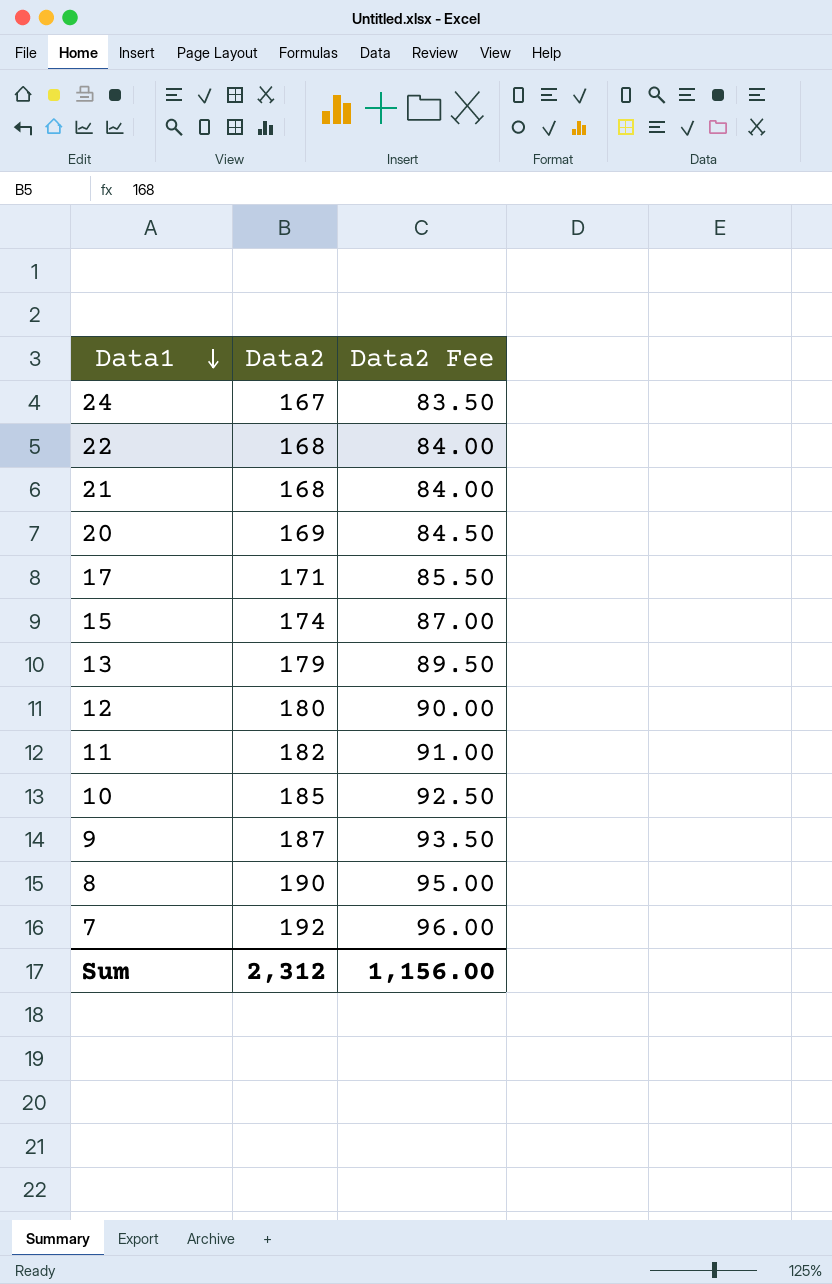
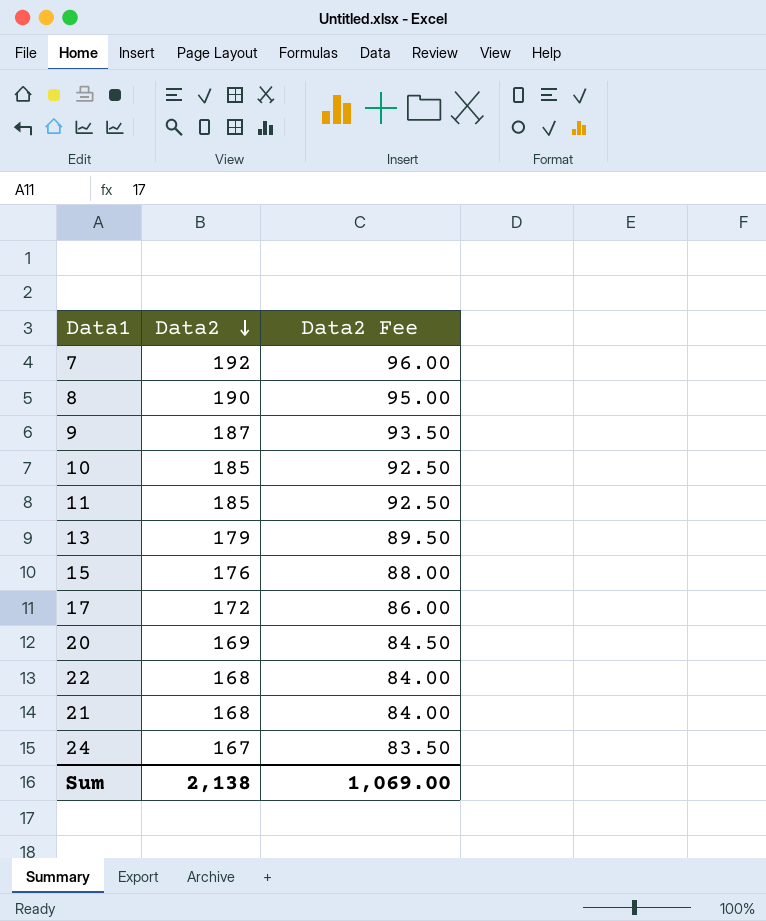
row order: Data1 descending -> Data2 descending
row 12: 180 | 90.00 -> none
11 | Data2: 182 -> 185
11 | Data2 Fee: 91.00 -> 92.50
15 | Data2: 174 -> 176
15 | Data2 Fee: 87.00 -> 88.00
17 | Data2: 171 -> 172
17 | Data2 Fee: 85.50 -> 86.00
Sum | Data2: 2,312 -> 2,138
Sum | Data2 Fee: 1,156.00 -> 1,069.00

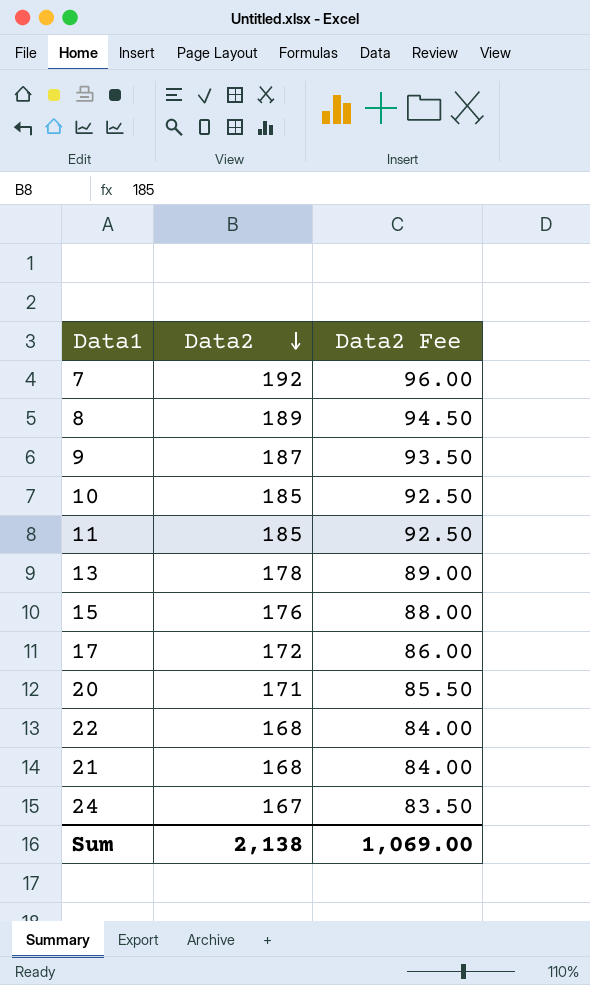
8 | Data2: 190 -> 189
8 | Data2 Fee: 95.00 -> 94.50
13 | Data2: 179 -> 178
13 | Data2 Fee: 89.50 -> 89.00
20 | Data2: 169 -> 171
20 | Data2 Fee: 84.50 -> 85.50

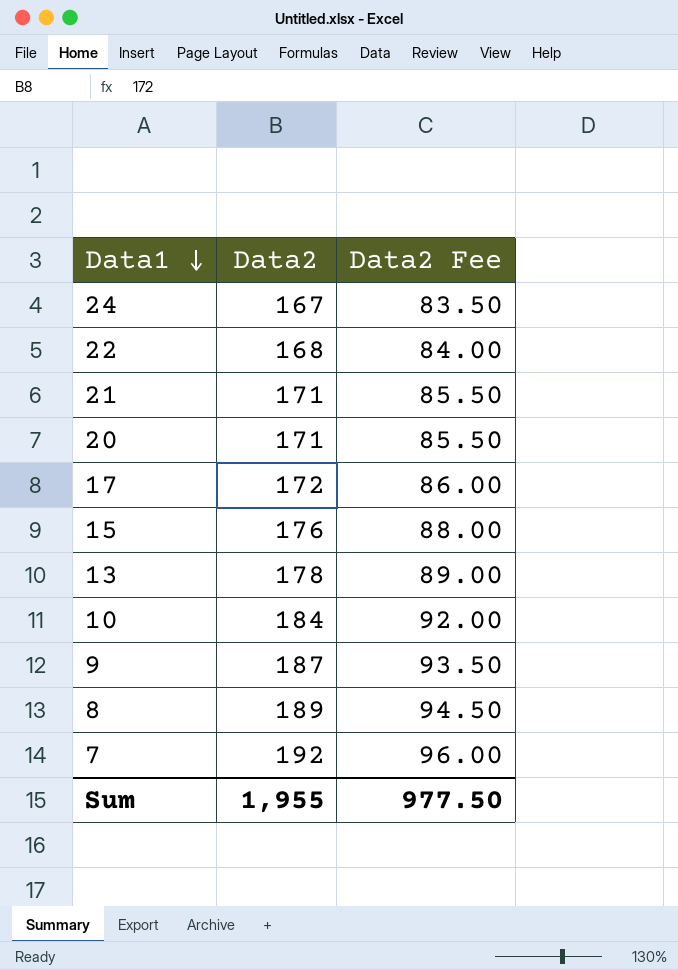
row order: Data2 descending -> Data1 descending
row 11: 185 | 92.50 -> none
21 | Data2: 168 -> 171
21 | Data2 Fee: 84.00 -> 85.50
10 | Data2: 185 -> 184
10 | Data2 Fee: 92.50 -> 92.00
Sum | Data2: 2,138 -> 1,955
Sum | Data2 Fee: 1,069.00 -> 977.50

